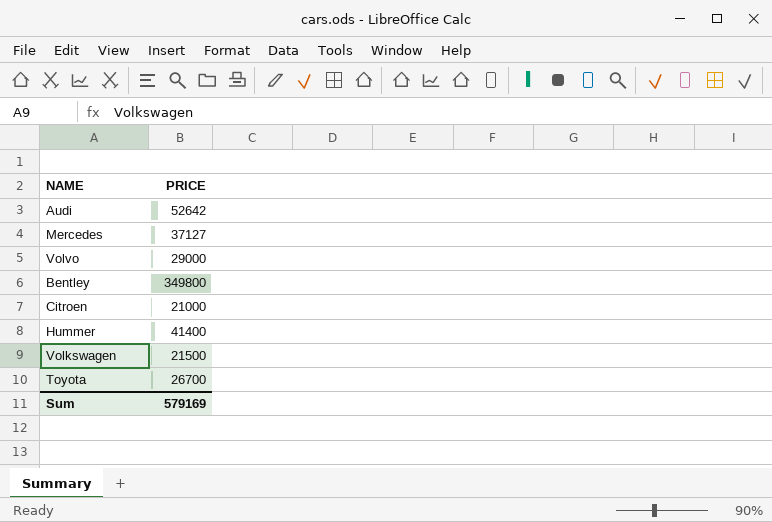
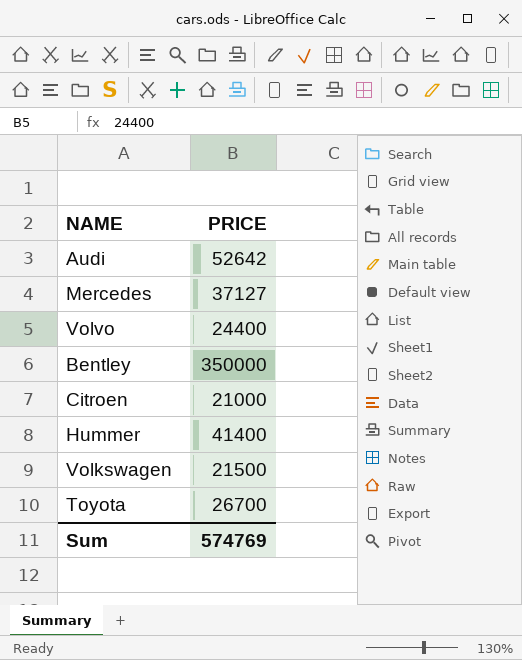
Volvo | PRICE: 29000 -> 24400
Bentley | PRICE: 349800 -> 350000
Sum | PRICE: 579169 -> 574769

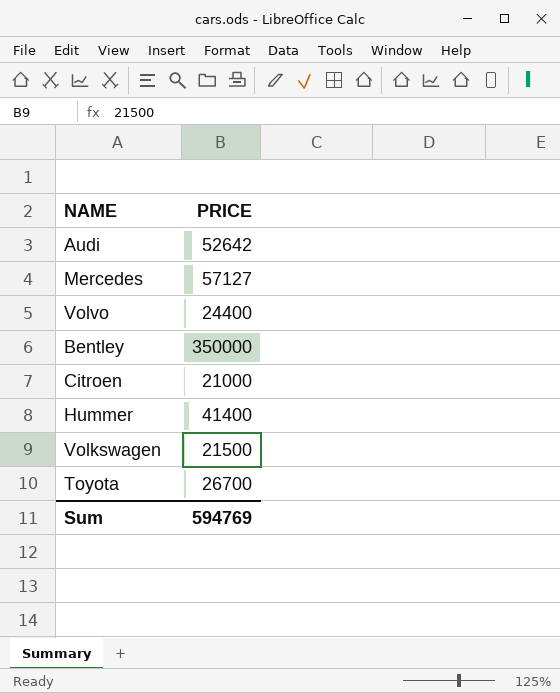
Mercedes | PRICE: 37127 -> 57127
Sum | PRICE: 574769 -> 594769

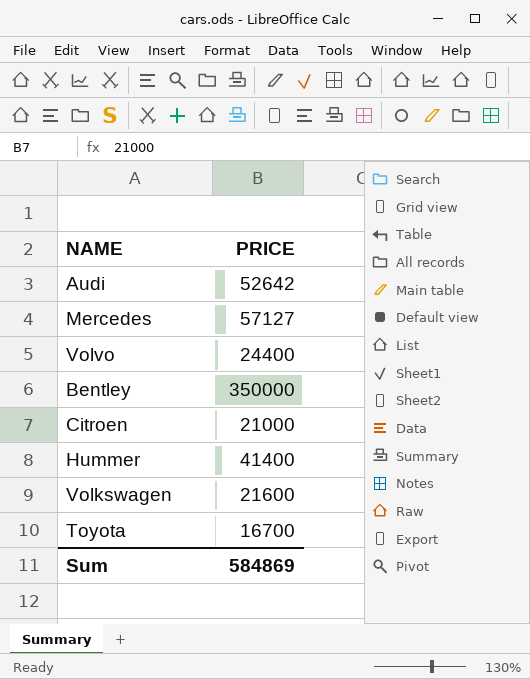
Volkswagen | PRICE: 21500 -> 21600
Toyota | PRICE: 26700 -> 16700
Sum | PRICE: 594769 -> 584869

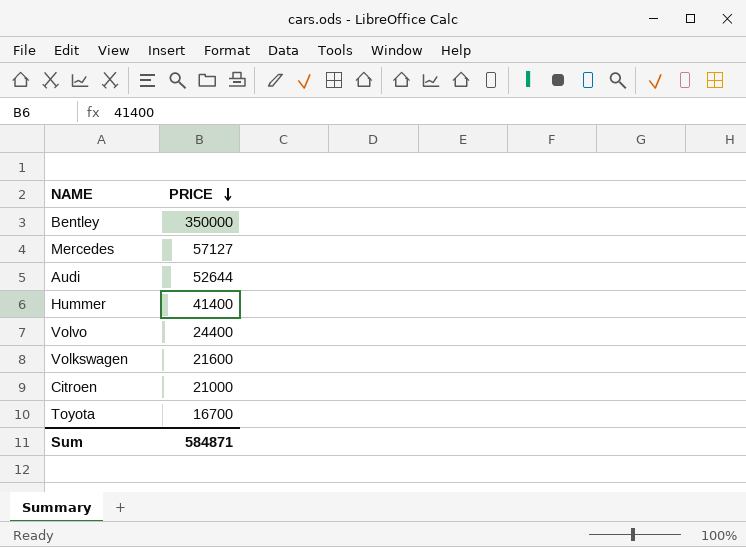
row order: none -> PRICE descending
Audi | PRICE: 52642 -> 52644
Sum | PRICE: 584869 -> 584871

